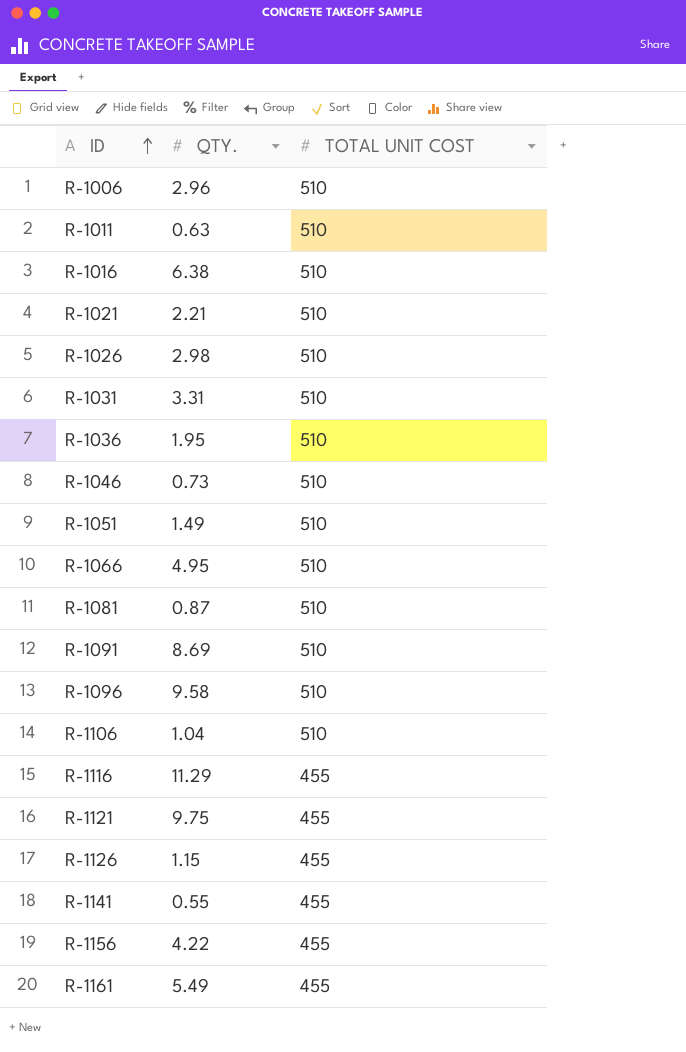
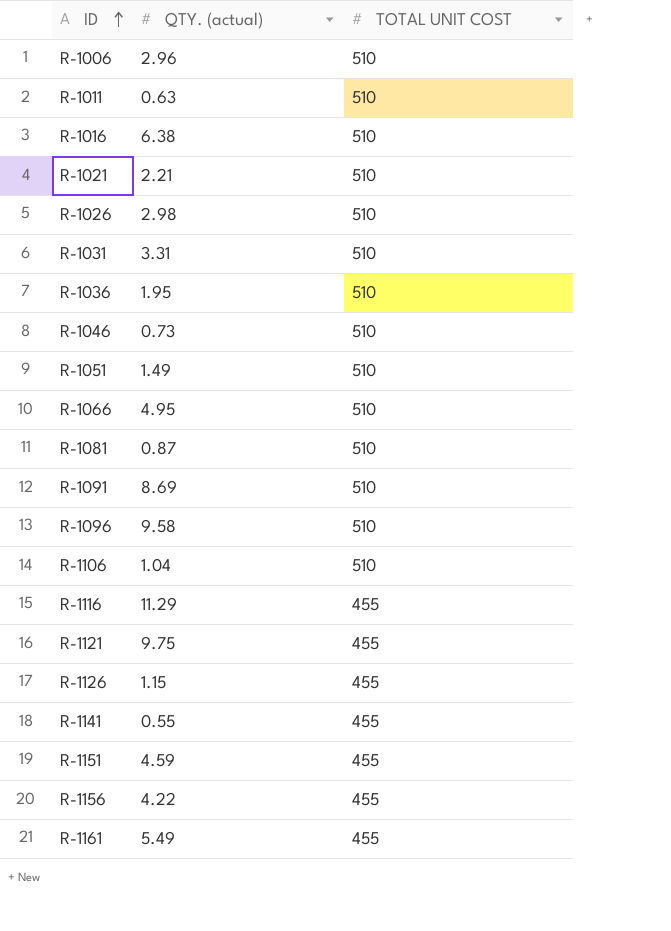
column name: QTY. -> QTY. (actual)
row R-1151: none -> 4.59 | 455

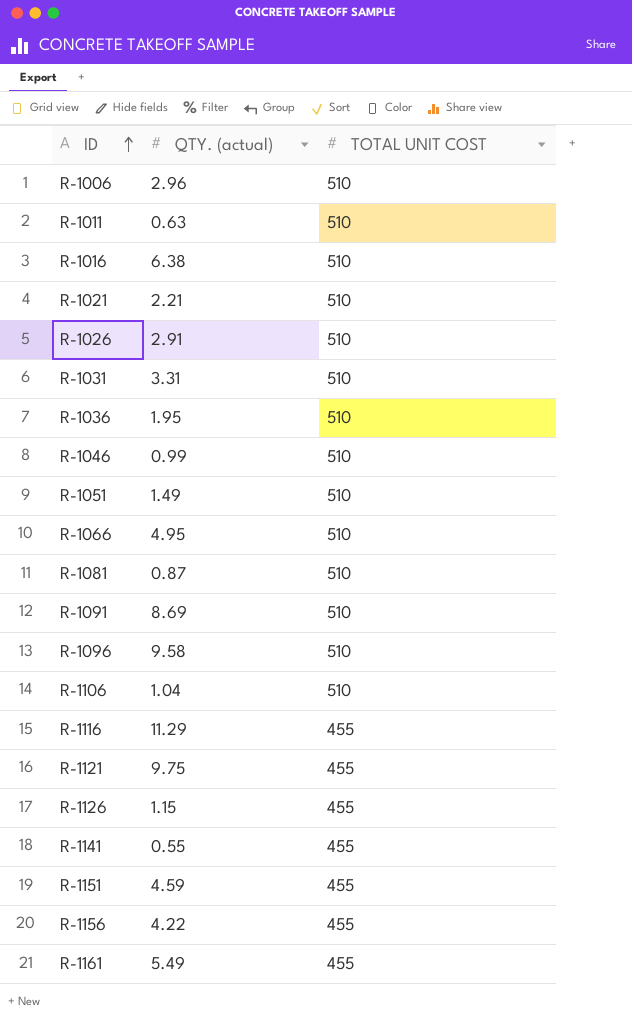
R-1026 | QTY. (actual): 2.98 -> 2.91
R-1046 | QTY. (actual): 0.73 -> 0.99

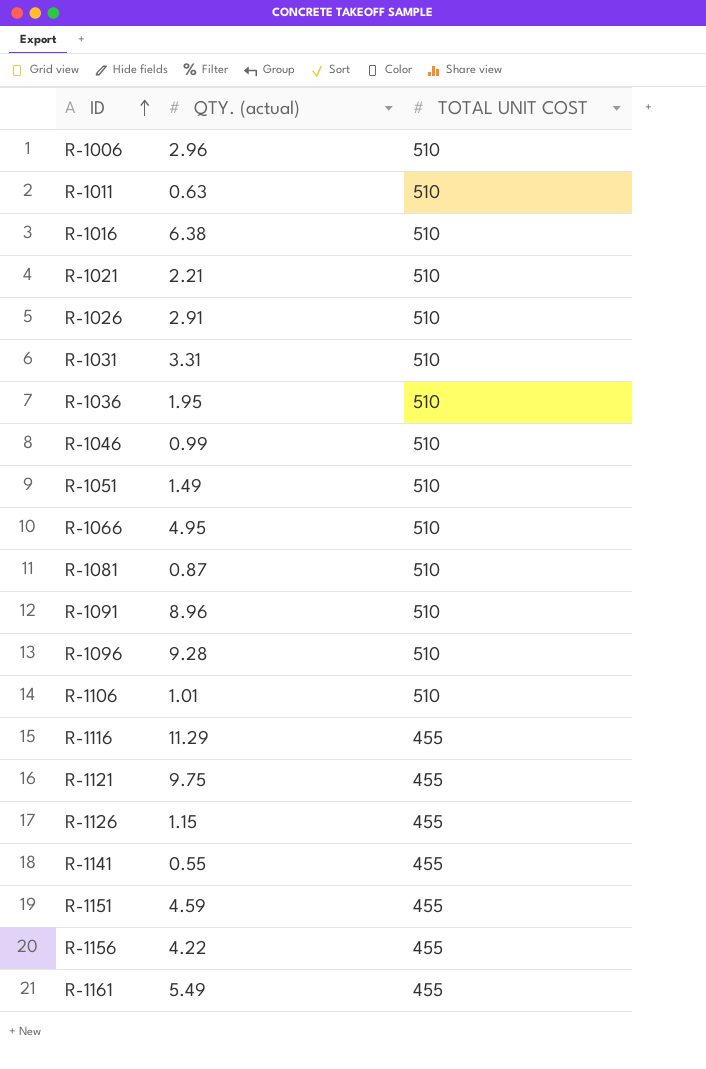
R-1091 | QTY. (actual): 8.69 -> 8.96
R-1096 | QTY. (actual): 9.58 -> 9.28
R-1106 | QTY. (actual): 1.04 -> 1.01

